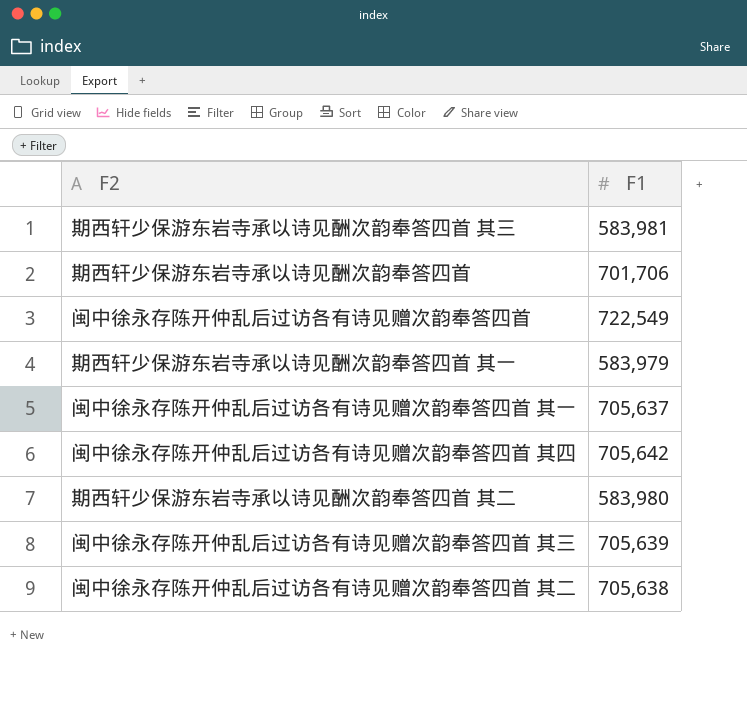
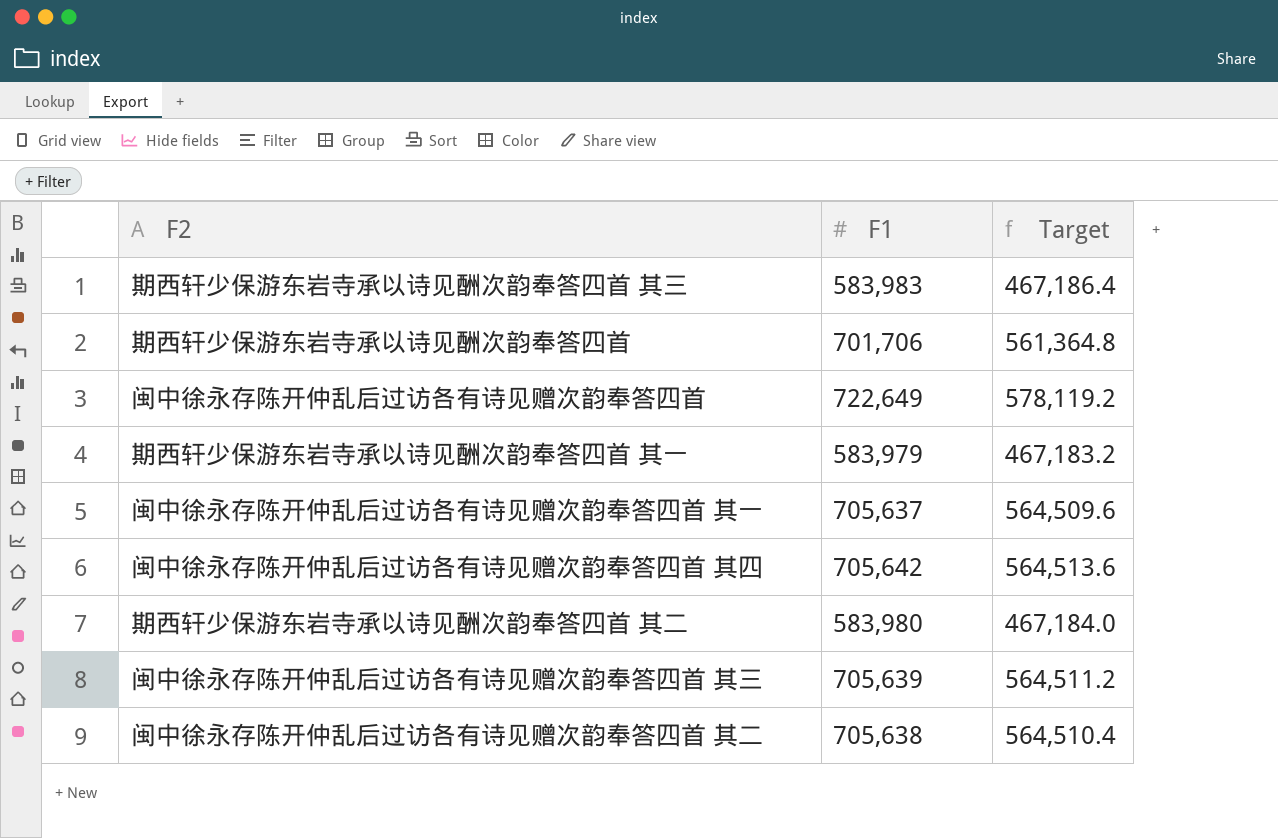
column Target | formula: none -> [F1] * 0.8
期西轩少保游东岩寺承以诗见酬次韵奉答四首 其三 | F1: 583,981 -> 583,983
闽中徐永存陈开仲乱后过访各有诗见赠次韵奉答四首 | F1: 722,549 -> 722,649

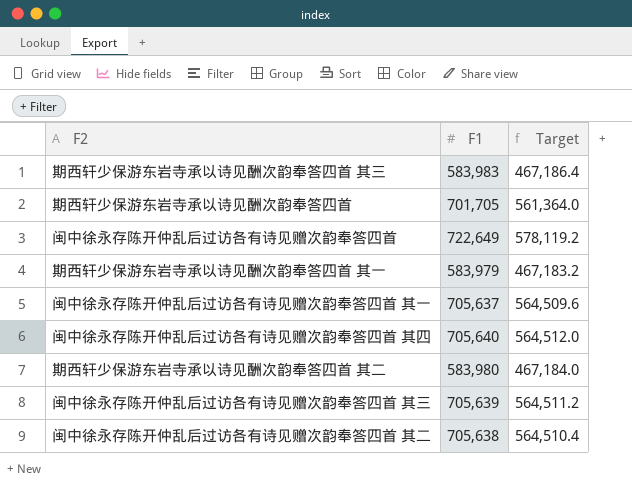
期西轩少保游东岩寺承以诗见酬次韵奉答四首 | F1: 701,706 -> 701,705
期西轩少保游东岩寺承以诗见酬次韵奉答四首 | Target: 561,364.8 -> 561,364.0
闽中徐永存陈开仲乱后过访各有诗见赠次韵奉答四首 其四 | F1: 705,642 -> 705,640
闽中徐永存陈开仲乱后过访各有诗见赠次韵奉答四首 其四 | Target: 564,513.6 -> 564,512.0

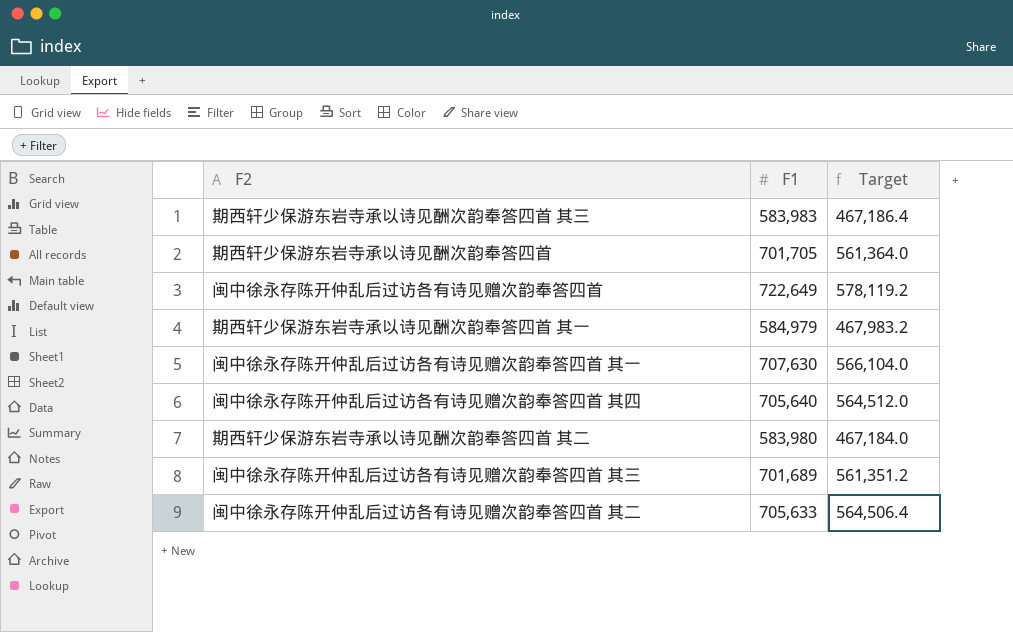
期西轩少保游东岩寺承以诗见酬次韵奉答四首 其一 | F1: 583,979 -> 584,979
期西轩少保游东岩寺承以诗见酬次韵奉答四首 其一 | Target: 467,183.2 -> 467,983.2
闽中徐永存陈开仲乱后过访各有诗见赠次韵奉答四首 其一 | F1: 705,637 -> 707,630
闽中徐永存陈开仲乱后过访各有诗见赠次韵奉答四首 其一 | Target: 564,509.6 -> 566,104.0
闽中徐永存陈开仲乱后过访各有诗见赠次韵奉答四首 其三 | F1: 705,639 -> 701,689
闽中徐永存陈开仲乱后过访各有诗见赠次韵奉答四首 其三 | Target: 564,511.2 -> 561,351.2
闽中徐永存陈开仲乱后过访各有诗见赠次韵奉答四首 其二 | F1: 705,638 -> 705,633
闽中徐永存陈开仲乱后过访各有诗见赠次韵奉答四首 其二 | Target: 564,510.4 -> 564,506.4

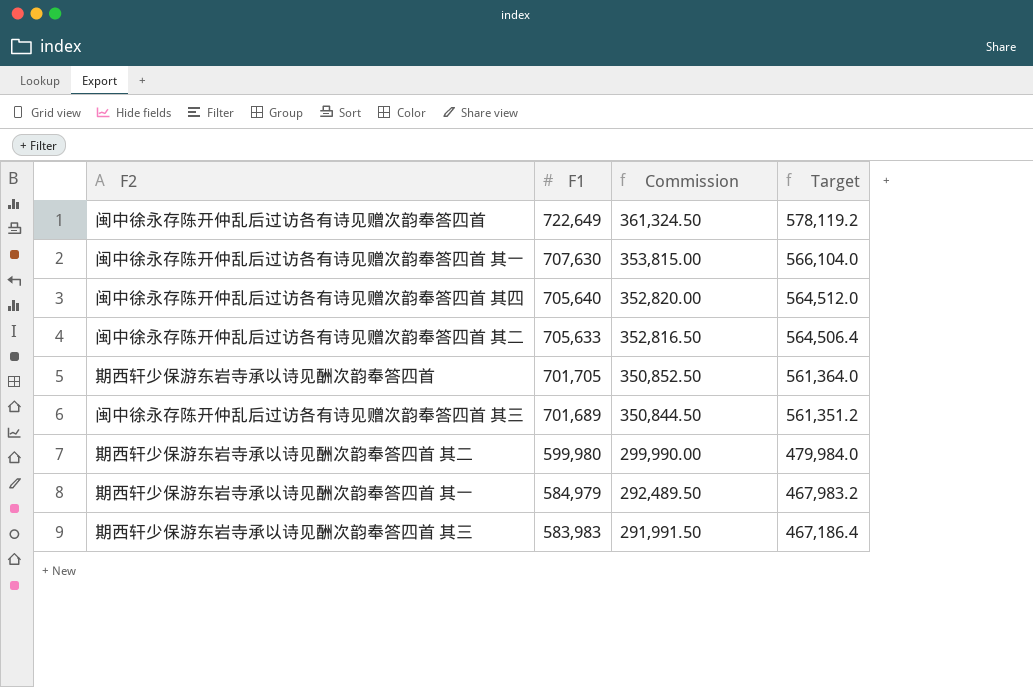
row order: none -> F1 descending
column Commission | formula: none -> [F1] * 0.5
期西轩少保游东岩寺承以诗见酬次韵奉答四首 其二 | F1: 583,980 -> 599,980
期西轩少保游东岩寺承以诗见酬次韵奉答四首 其二 | Target: 467,184.0 -> 479,984.0

